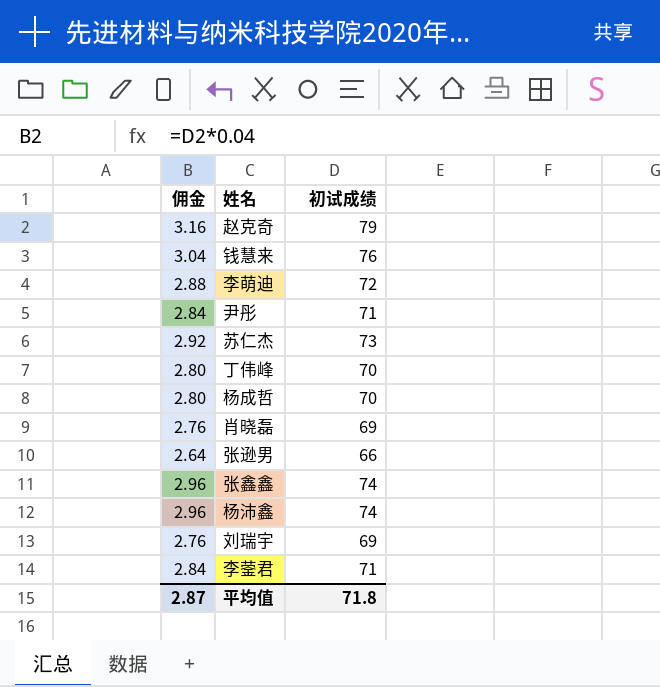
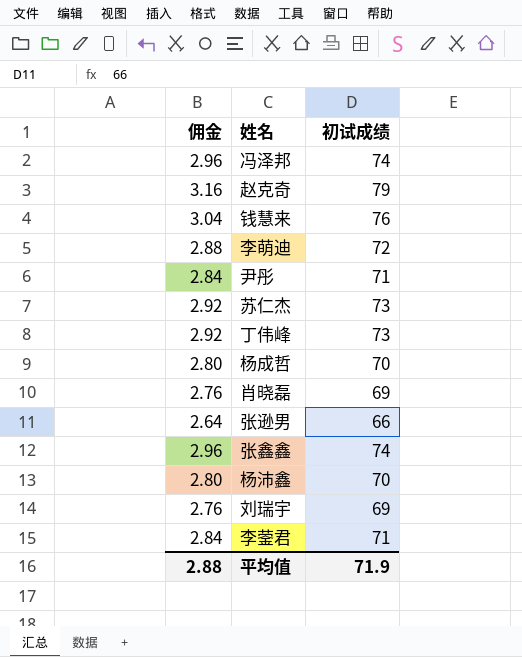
row 冯泽邦: none -> 2.96 | 74
丁伟峰 | 佣金: 2.80 -> 2.92
丁伟峰 | 初试成绩: 70 -> 73
杨沛鑫 | 佣金: 2.96 -> 2.80
杨沛鑫 | 初试成绩: 74 -> 70
平均值 | 佣金: 2.87 -> 2.88
平均值 | 初试成绩: 71.8 -> 71.9

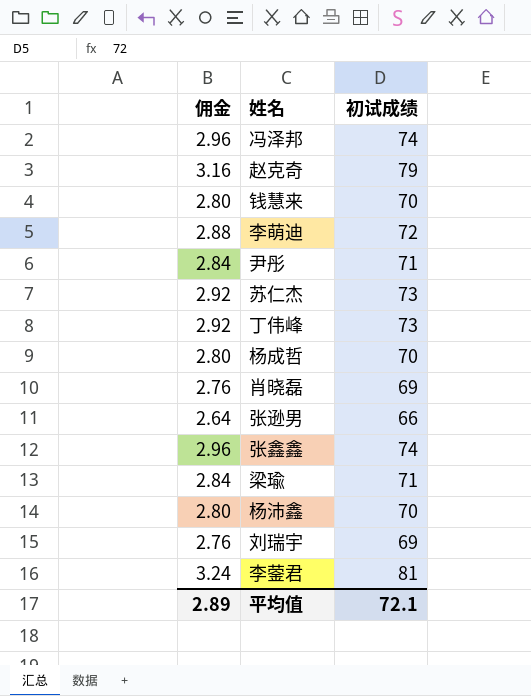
钱慧来 | 佣金: 3.04 -> 2.80
钱慧来 | 初试成绩: 76 -> 70
row 梁瑜: none -> 2.84 | 71
李蓥君 | 佣金: 2.84 -> 3.24
李蓥君 | 初试成绩: 71 -> 81
平均值 | 佣金: 2.88 -> 2.89
平均值 | 初试成绩: 71.9 -> 72.1

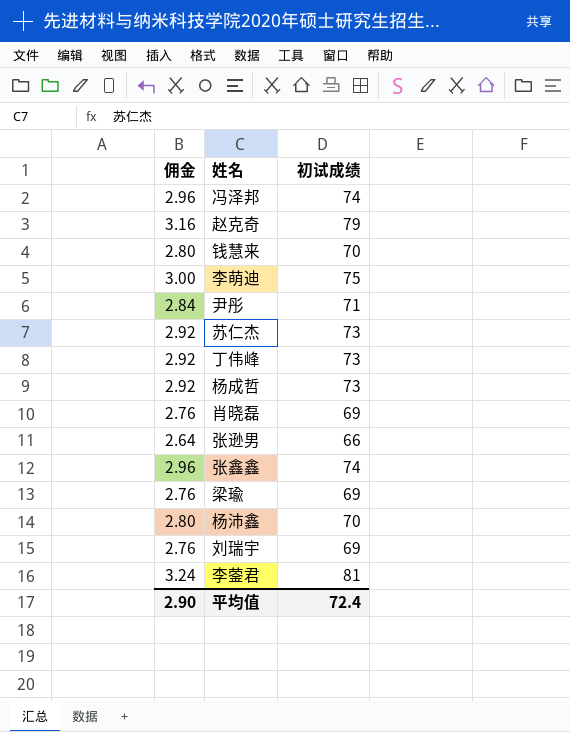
李萌迪 | 佣金: 2.88 -> 3.00
李萌迪 | 初试成绩: 72 -> 75
杨成哲 | 佣金: 2.80 -> 2.92
杨成哲 | 初试成绩: 70 -> 73
梁瑜 | 佣金: 2.84 -> 2.76
梁瑜 | 初试成绩: 71 -> 69
平均值 | 佣金: 2.89 -> 2.90
平均值 | 初试成绩: 72.1 -> 72.4

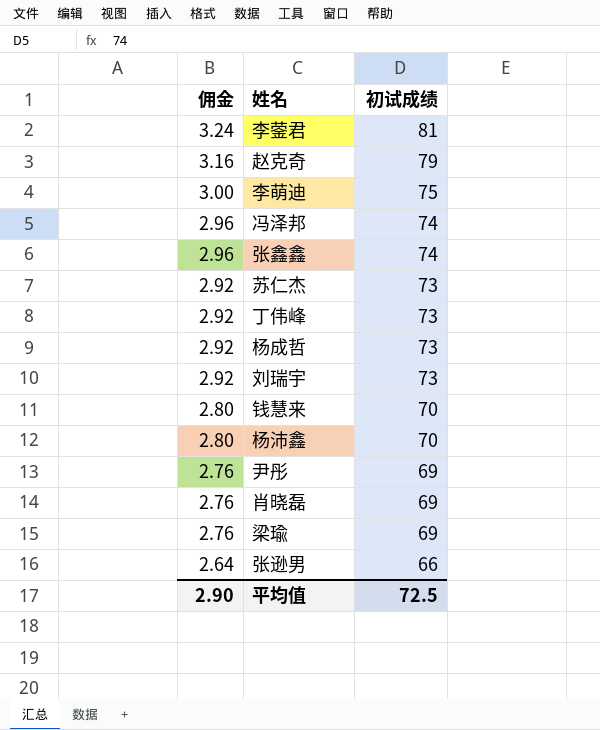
row order: none -> 佣金 descending
刘瑞宇 | 佣金: 2.76 -> 2.92
刘瑞宇 | 初试成绩: 69 -> 73
尹彤 | 佣金: 2.84 -> 2.76
尹彤 | 初试成绩: 71 -> 69
平均值 | 初试成绩: 72.4 -> 72.5

